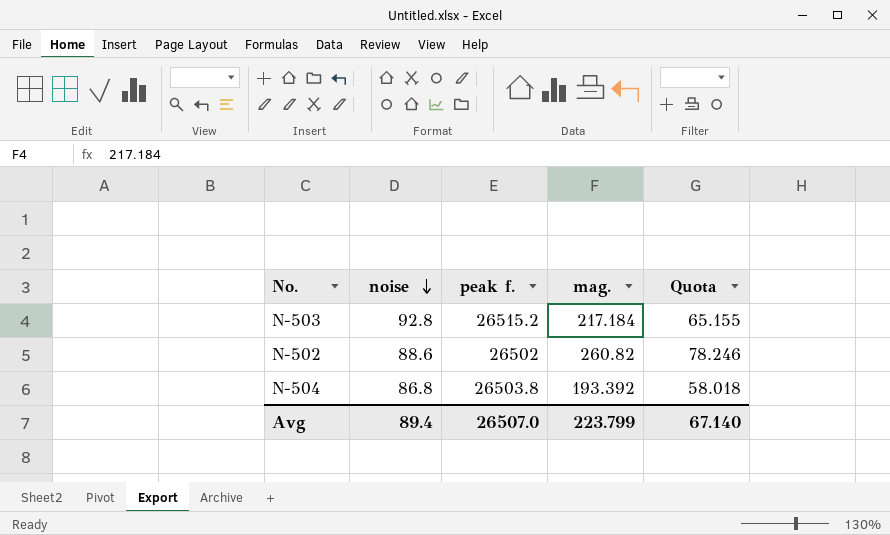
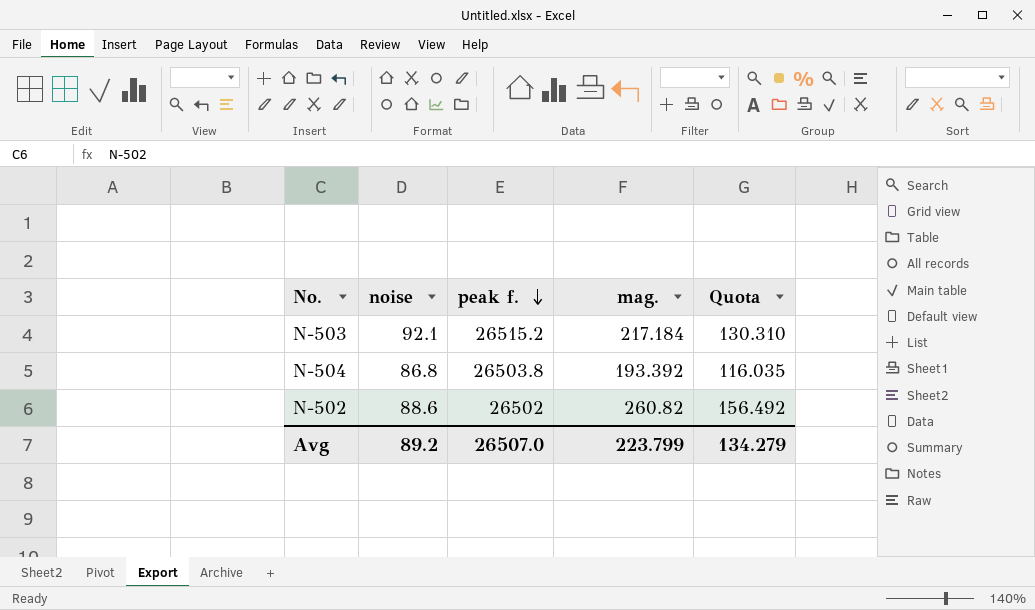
row order: noise descending -> peak f. descending
column Quota | formula: [mag.] * 0.3 -> [mag.] * 0.6
N-503 | noise: 92.8 -> 92.1
Avg | noise: 89.4 -> 89.2
Avg | Quota: 67.140 -> 134.279

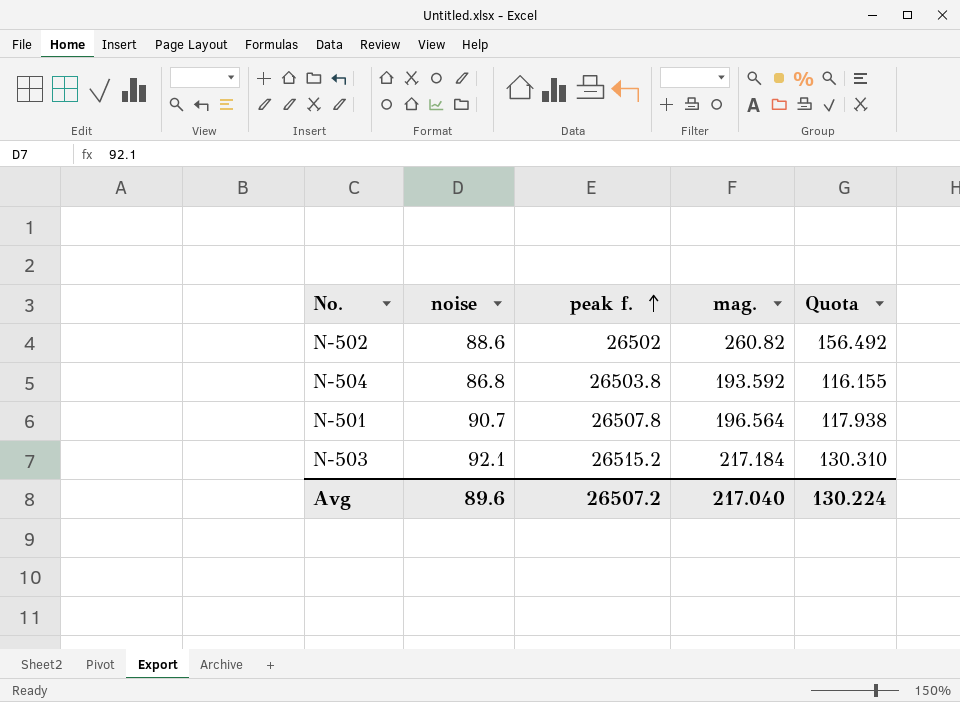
row order: peak f. descending -> peak f. ascending
N-504 | mag.: 193.392 -> 193.592
N-504 | Quota: 116.035 -> 116.155
row N-501: none -> 90.7 | 26507.8 | 196.564 | 117.938
Avg | noise: 89.2 -> 89.6
Avg | peak f.: 26507.0 -> 26507.2
Avg | mag.: 223.799 -> 217.040
Avg | Quota: 134.279 -> 130.224

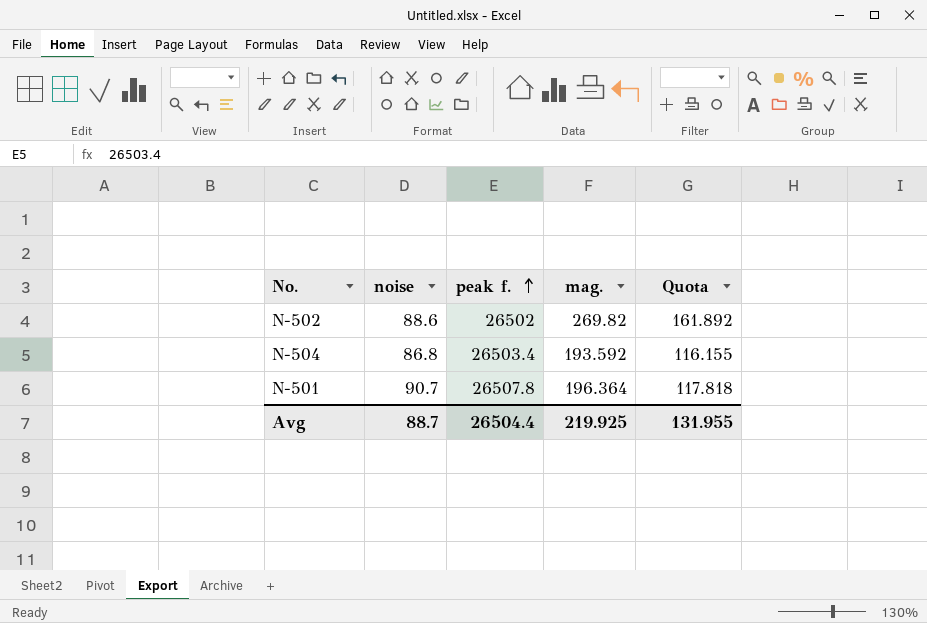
row N-503: 92.1 | 26515.2 | 217.184 | 130.310 -> none
N-502 | mag.: 260.82 -> 269.82
N-502 | Quota: 156.492 -> 161.892
N-504 | peak f.: 26503.8 -> 26503.4
N-501 | mag.: 196.564 -> 196.364
N-501 | Quota: 117.938 -> 117.818
Avg | noise: 89.6 -> 88.7
Avg | peak f.: 26507.2 -> 26504.4
Avg | mag.: 217.040 -> 219.925
Avg | Quota: 130.224 -> 131.955

